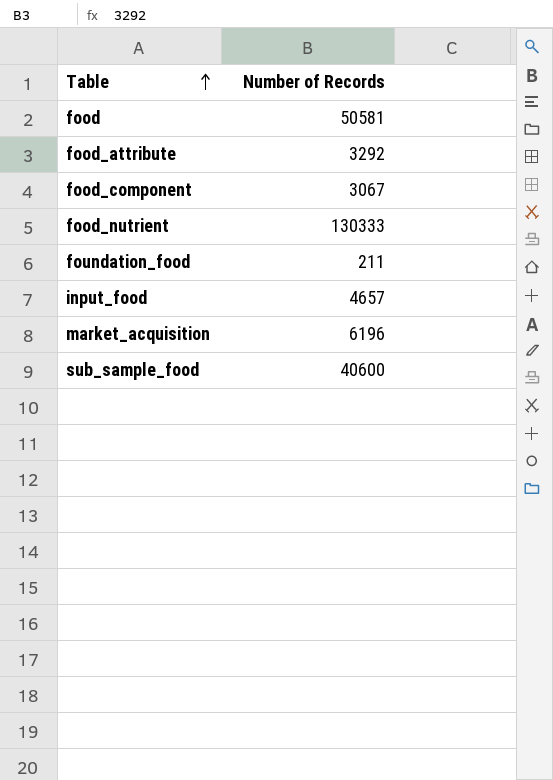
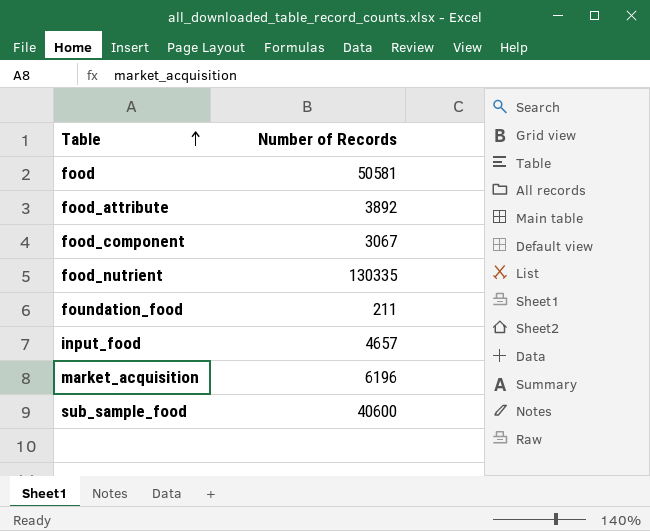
food_attribute | Number of Records: 3292 -> 3892
food_nutrient | Number of Records: 130333 -> 130335

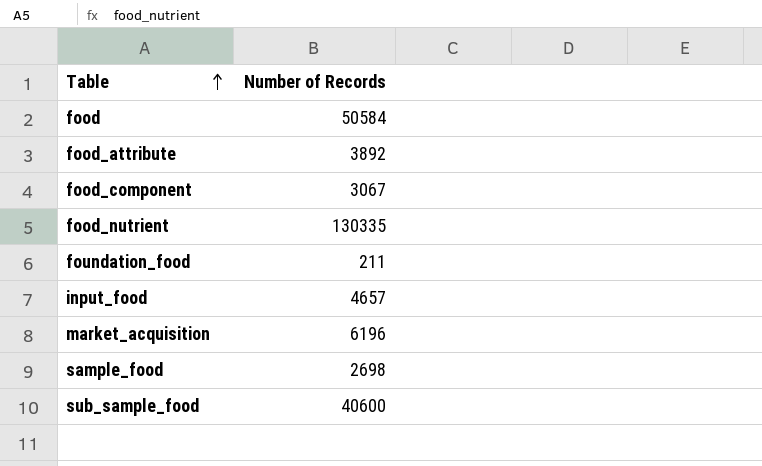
food | Number of Records: 50581 -> 50584
row sample_food: none -> 2698

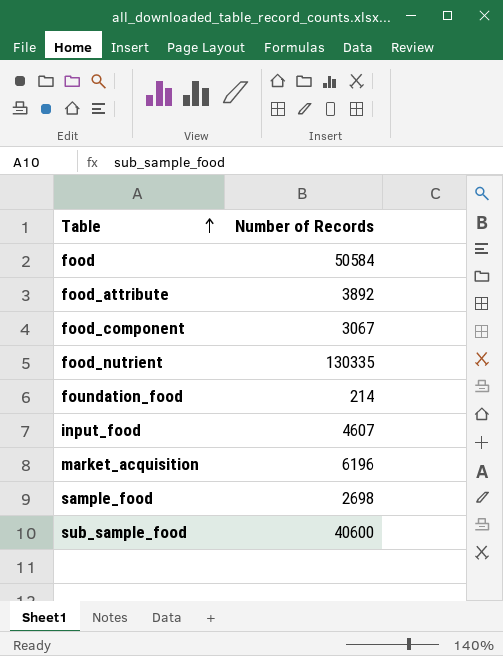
foundation_food | Number of Records: 211 -> 214
input_food | Number of Records: 4657 -> 4607

